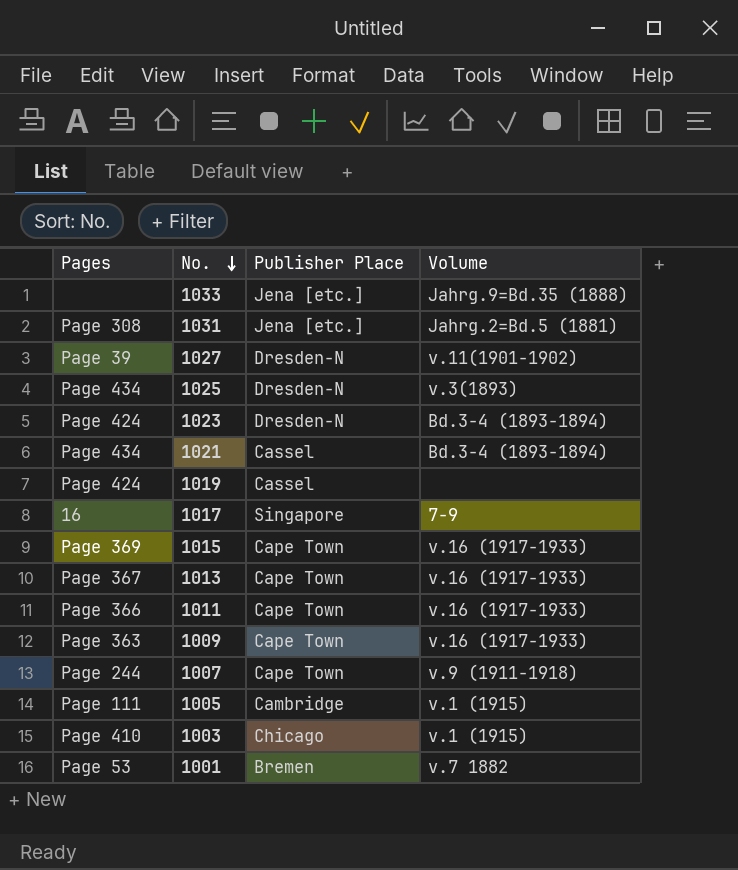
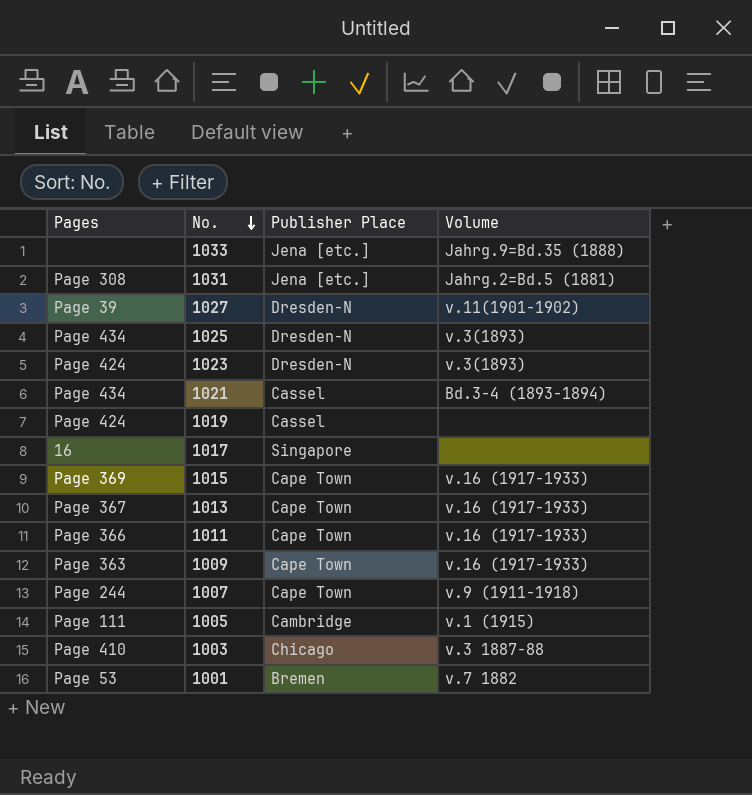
1023 | Volume: Bd.3-4 (1893-1894) -> v.3(1893)
1017 | Volume: 7-9 -> none
1003 | Volume: v.1 (1915) -> v.3 1887-88

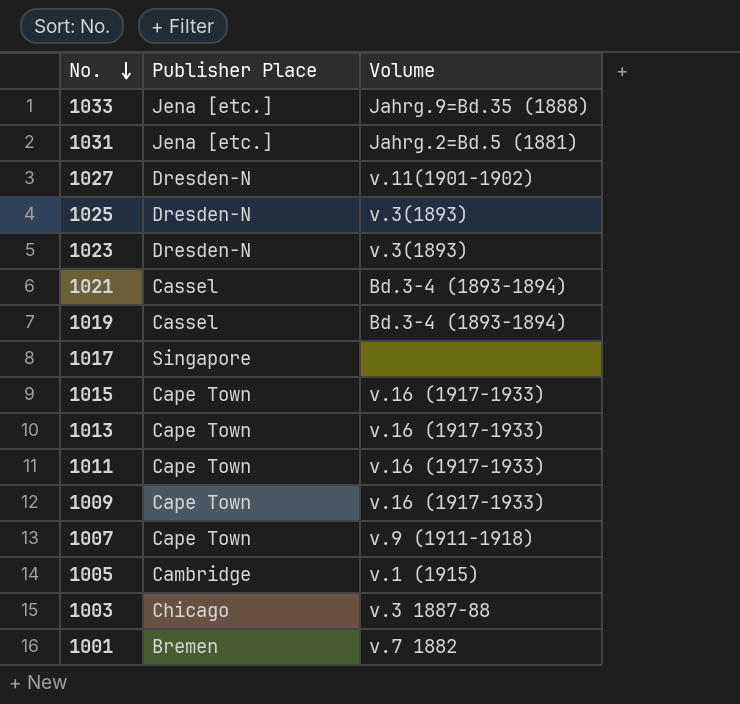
column Pages | position: 1 -> none
1019 | Volume: none -> Bd.3-4 (1893-1894)

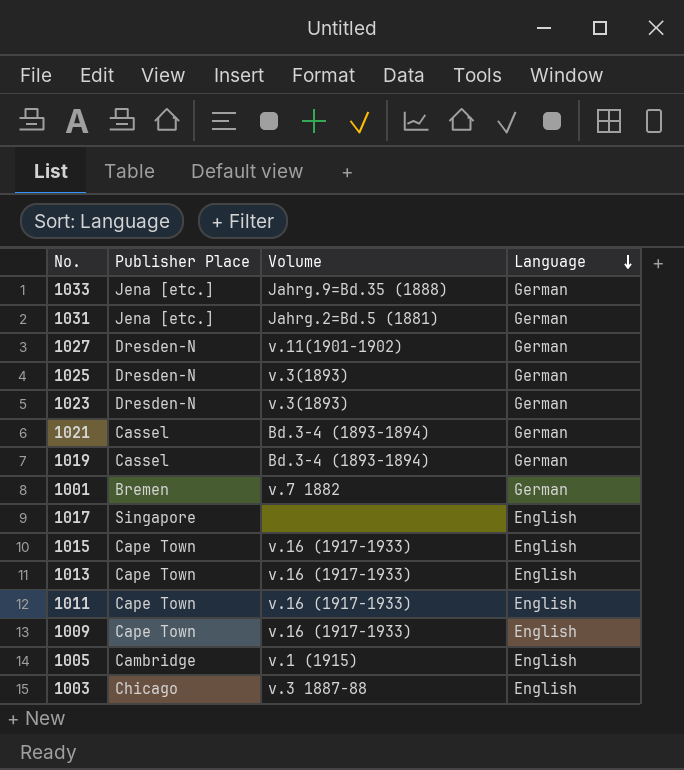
row order: No. descending -> Language descending
column Language | position: none -> 4
row 1007: Cape Town | v.9 (1911-1918) -> none

